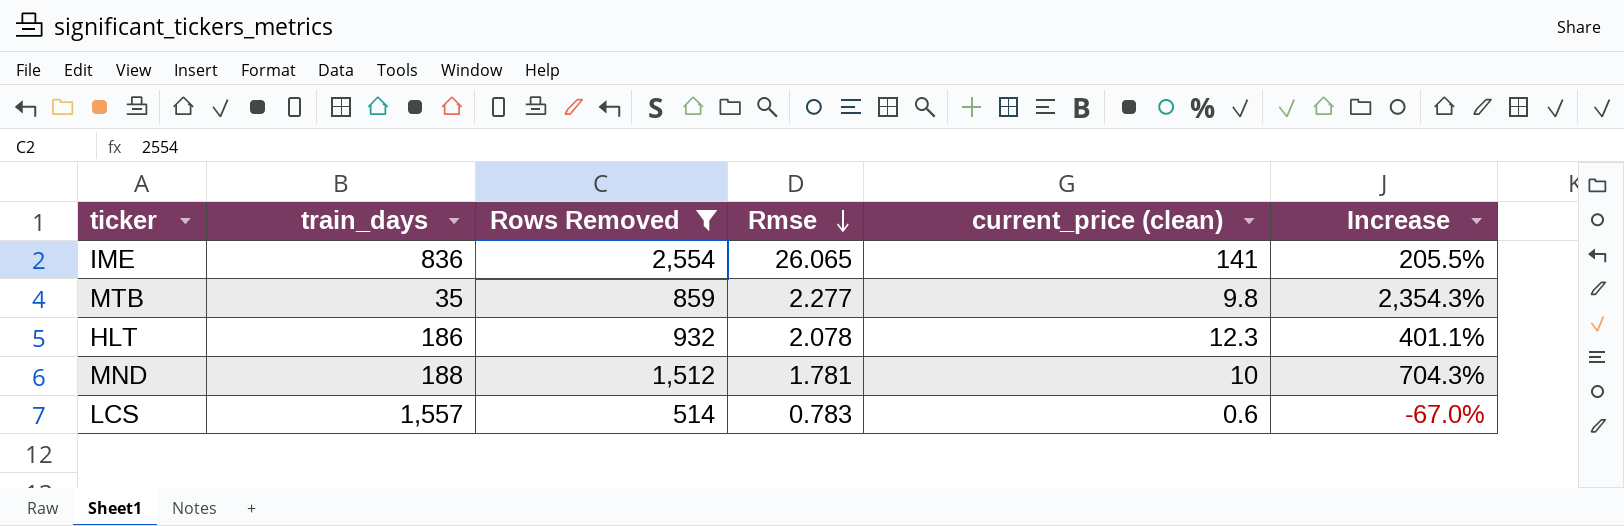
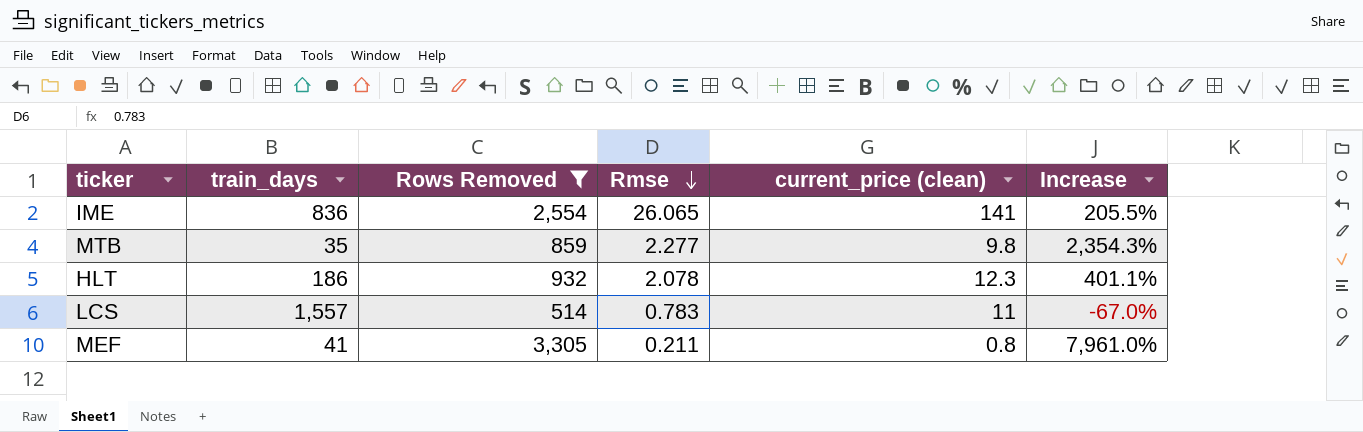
row MND: 188 | 1,512 | 1.781 | 10 | 704.3% -> none
LCS | current_price (clean): 0.6 -> 11
row MEF: none -> 41 | 3,305 | 0.211 | 0.8 | 7,961.0%

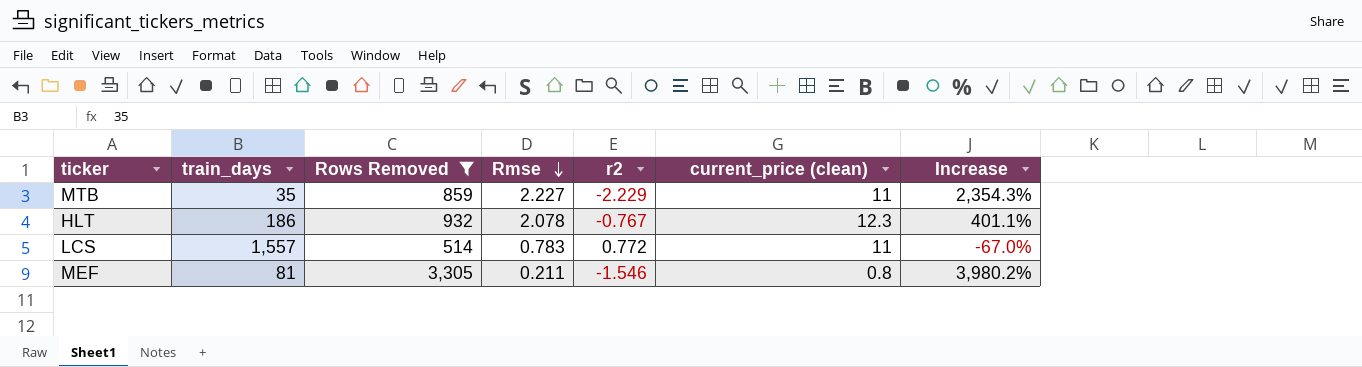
column r2 | position: none -> 5
row IME: 836 | 2,554 | 26.065 | 141 | 205.5% -> none
MTB | Rmse: 2.277 -> 2.227
MTB | current_price (clean): 9.8 -> 11
MEF | train_days: 41 -> 81
MEF | Increase: 7,961.0% -> 3,980.2%

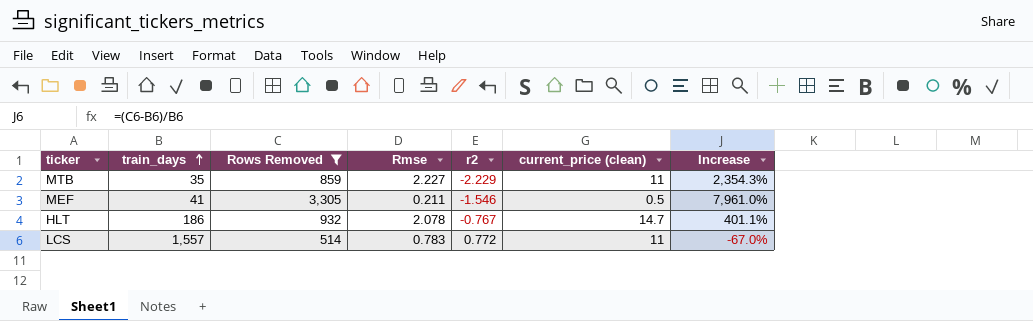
row order: Rmse descending -> train_days ascending
MEF | train_days: 81 -> 41
MEF | current_price (clean): 0.8 -> 0.5
MEF | Increase: 3,980.2% -> 7,961.0%
HLT | current_price (clean): 12.3 -> 14.7

